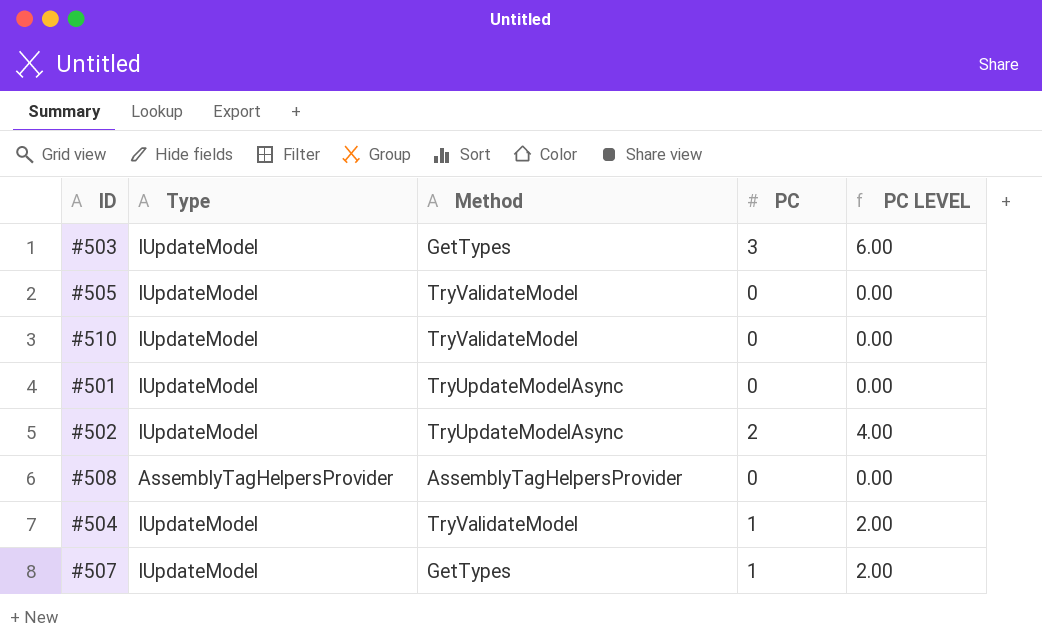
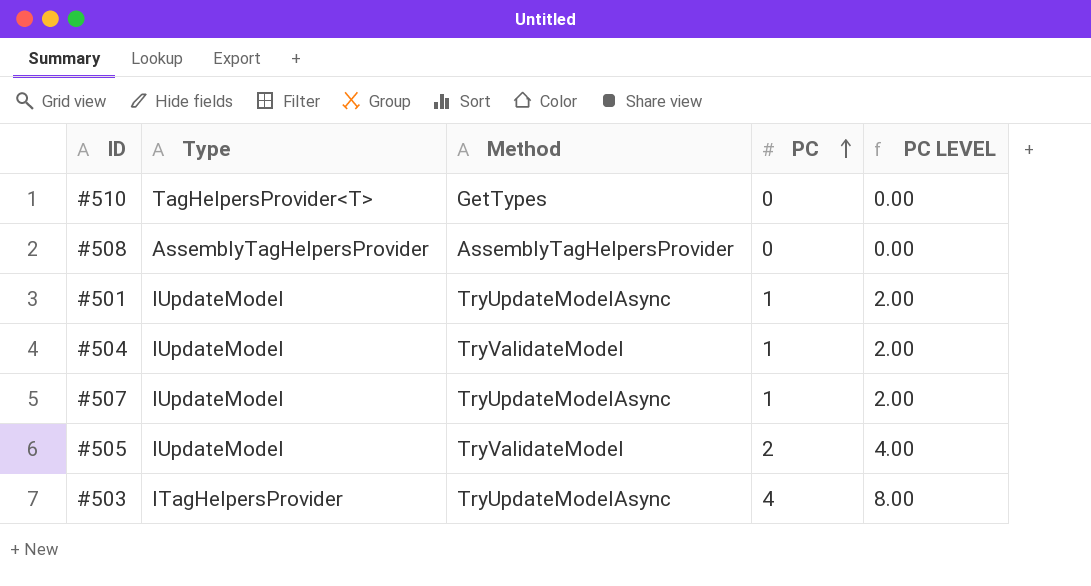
row order: none -> PC ascending
row #502: IUpdateModel | TryUpdateModelAsync | 2 | 4.00 -> none
#510 | Type: IUpdateModel -> TagHelpersProvider<T>
#510 | Method: TryValidateModel -> GetTypes
#501 | PC: 0 -> 1
#501 | PC LEVEL: 0.00 -> 2.00
#507 | Method: GetTypes -> TryUpdateModelAsync
#505 | PC: 0 -> 2
#505 | PC LEVEL: 0.00 -> 4.00
#503 | Type: IUpdateModel -> ITagHelpersProvider
#503 | Method: GetTypes -> TryUpdateModelAsync
#503 | PC: 3 -> 4
#503 | PC LEVEL: 6.00 -> 8.00

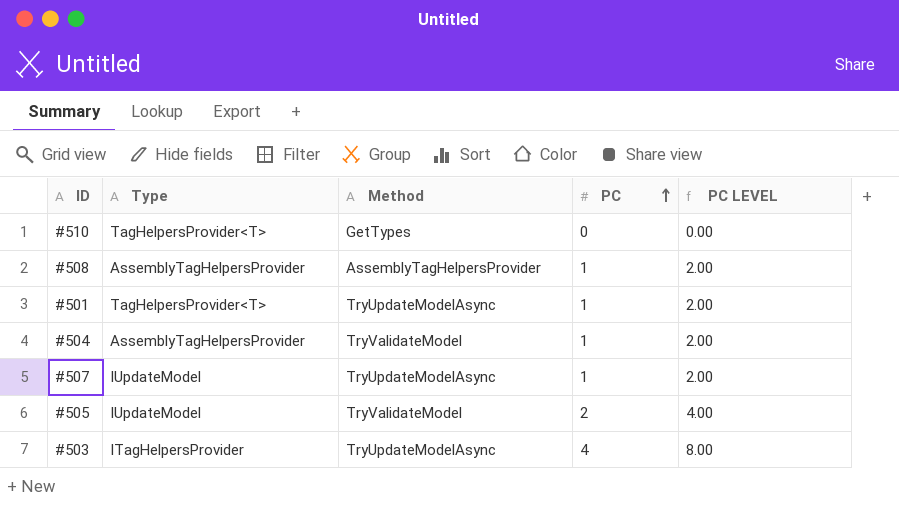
#508 | PC: 0 -> 1
#508 | PC LEVEL: 0.00 -> 2.00
#501 | Type: IUpdateModel -> TagHelpersProvider<T>
#504 | Type: IUpdateModel -> AssemblyTagHelpersProvider

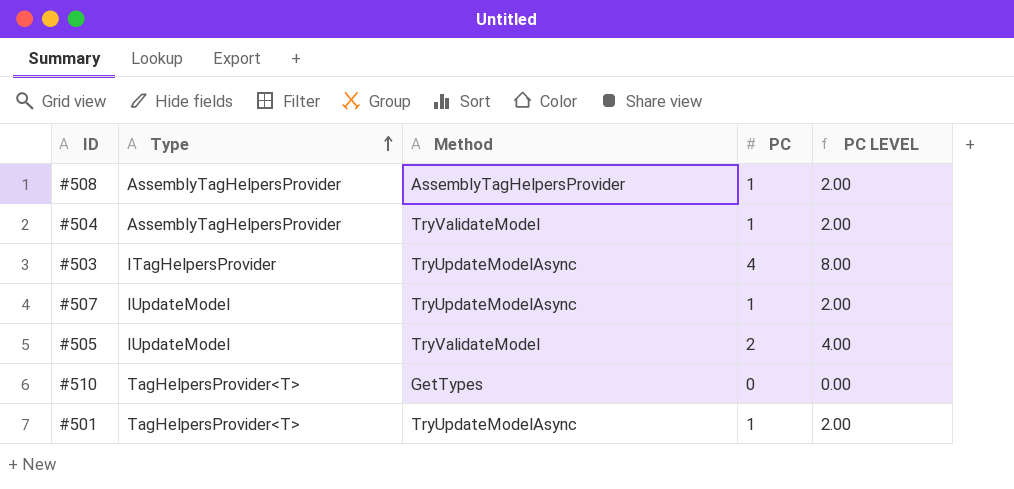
row order: PC ascending -> Type ascending

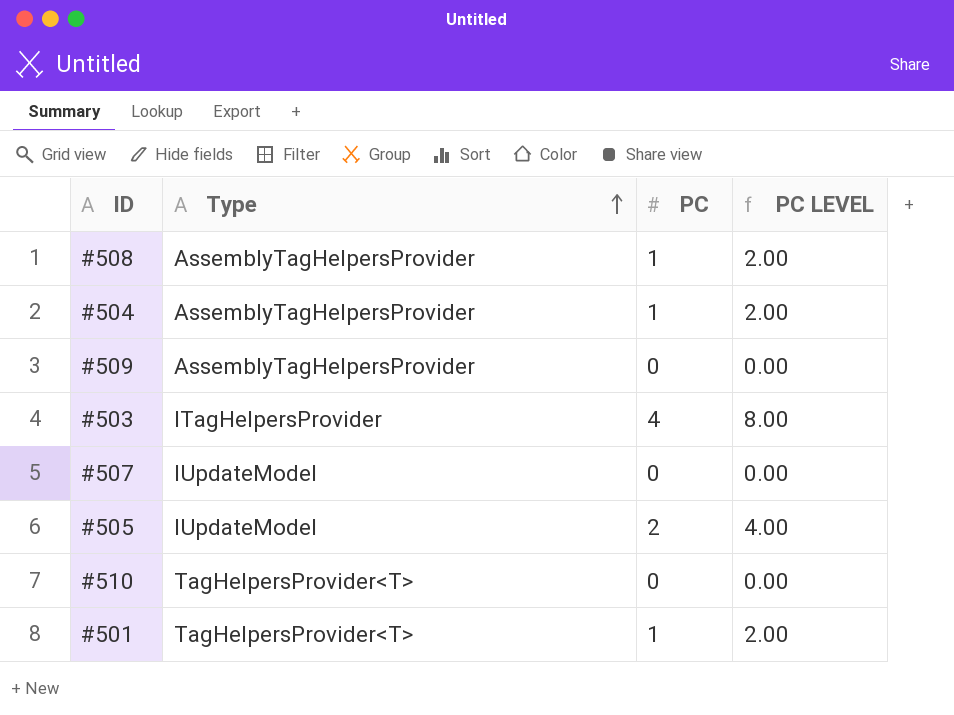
column Method | position: 3 -> none
row #509: none -> AssemblyTagHelpersProvider | 0 | 0.00
#507 | PC: 1 -> 0
#507 | PC LEVEL: 2.00 -> 0.00

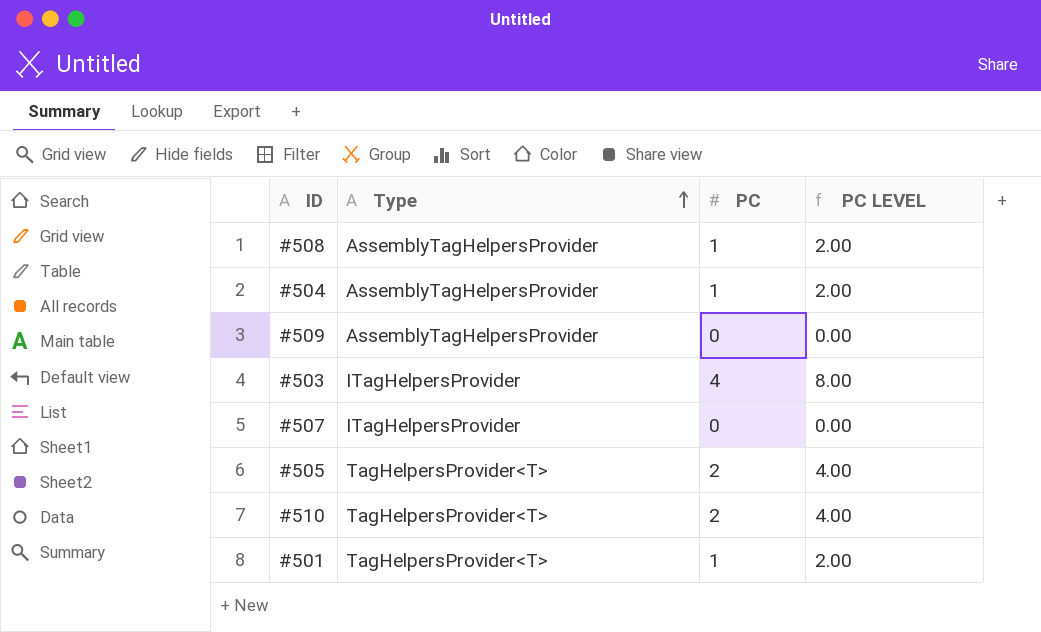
#507 | Type: IUpdateModel -> ITagHelpersProvider
#505 | Type: IUpdateModel -> TagHelpersProvider<T>
#510 | PC: 0 -> 2
#510 | PC LEVEL: 0.00 -> 4.00

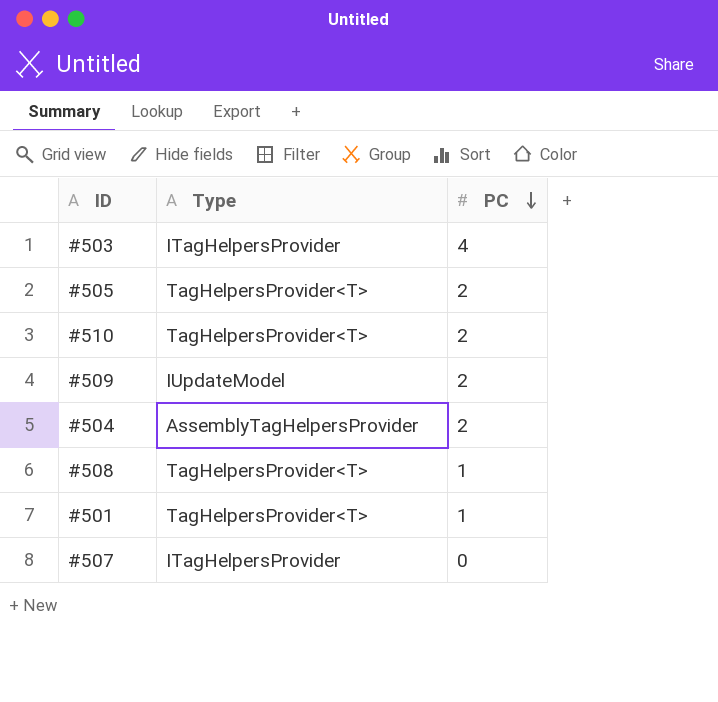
row order: Type ascending -> PC descending
column PC LEVEL | formula: [PC] * 2 -> none
#509 | Type: AssemblyTagHelpersProvider -> IUpdateModel
#509 | PC: 0 -> 2
#504 | PC: 1 -> 2
#508 | Type: AssemblyTagHelpersProvider -> TagHelpersProvider<T>

